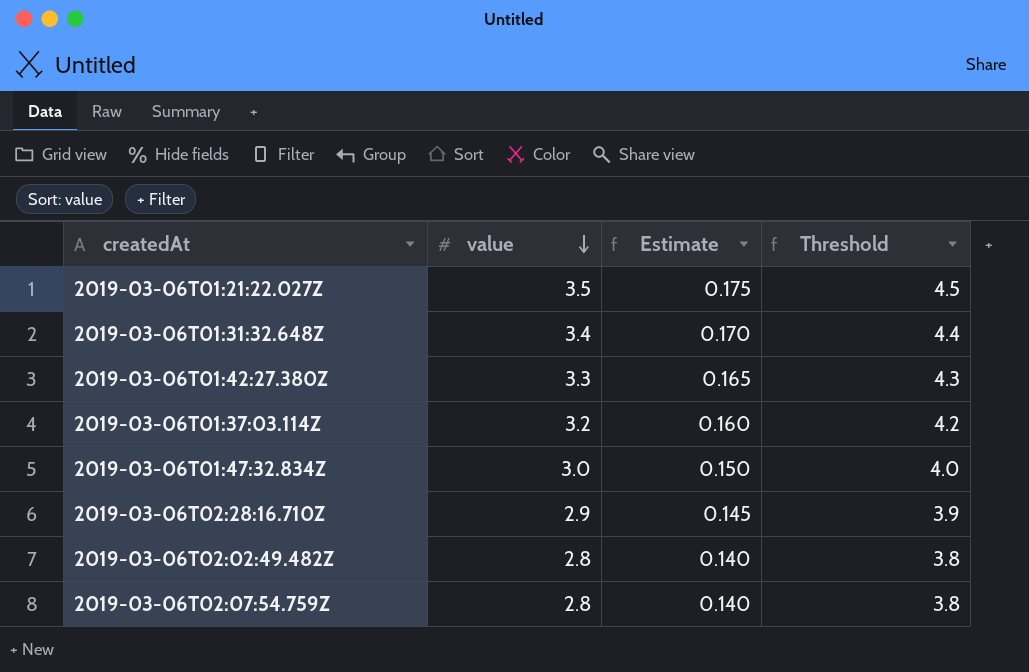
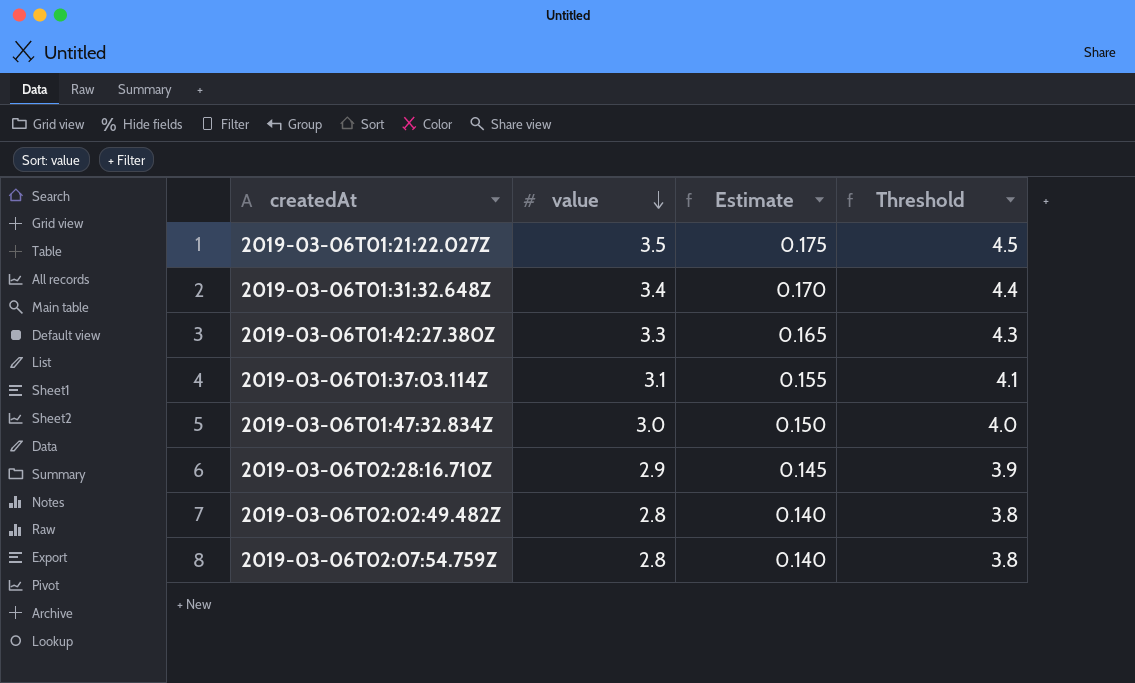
2019-03-06T01:37:03.114Z | value: 3.2 -> 3.1
2019-03-06T01:37:03.114Z | Estimate: 0.160 -> 0.155
2019-03-06T01:37:03.114Z | Threshold: 4.2 -> 4.1

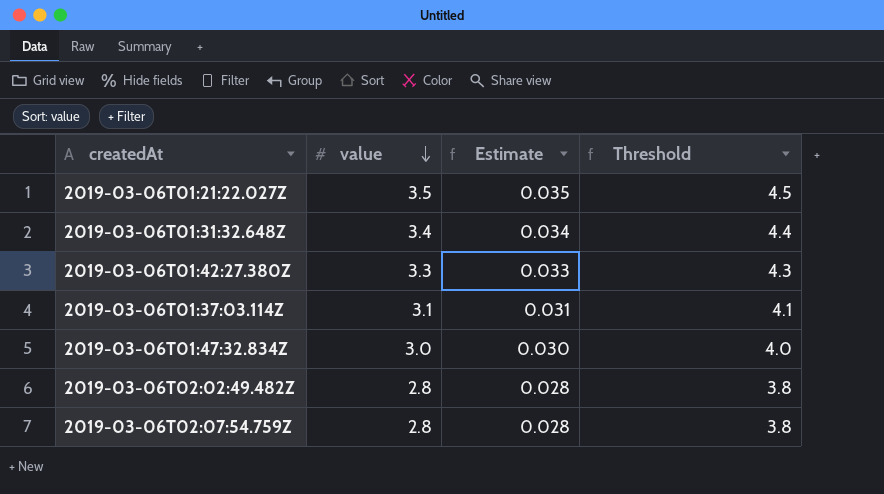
column Estimate | formula: [value] * 0.05 -> [value] * 0.01
row 2019-03-06T02:28:16.710Z: 2.9 | 0.145 | 3.9 -> none

